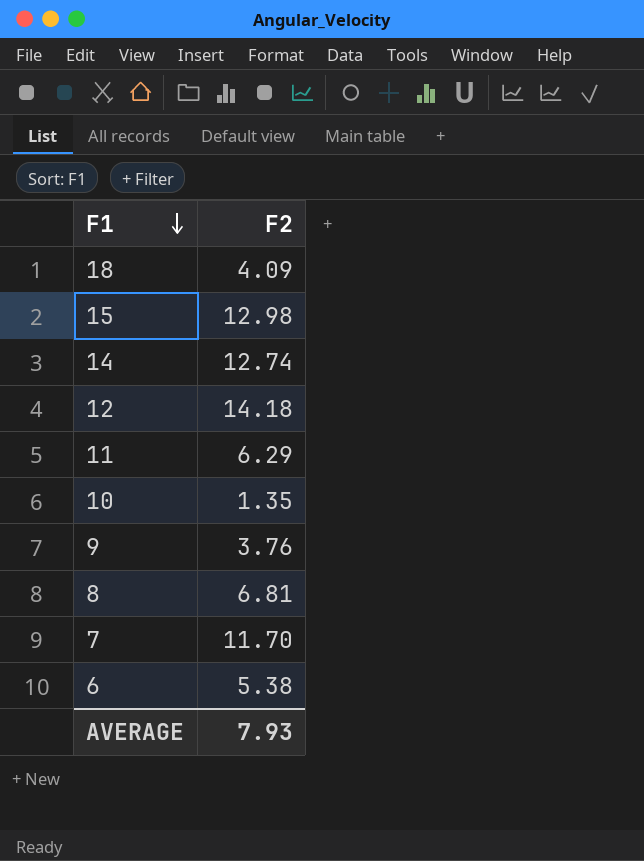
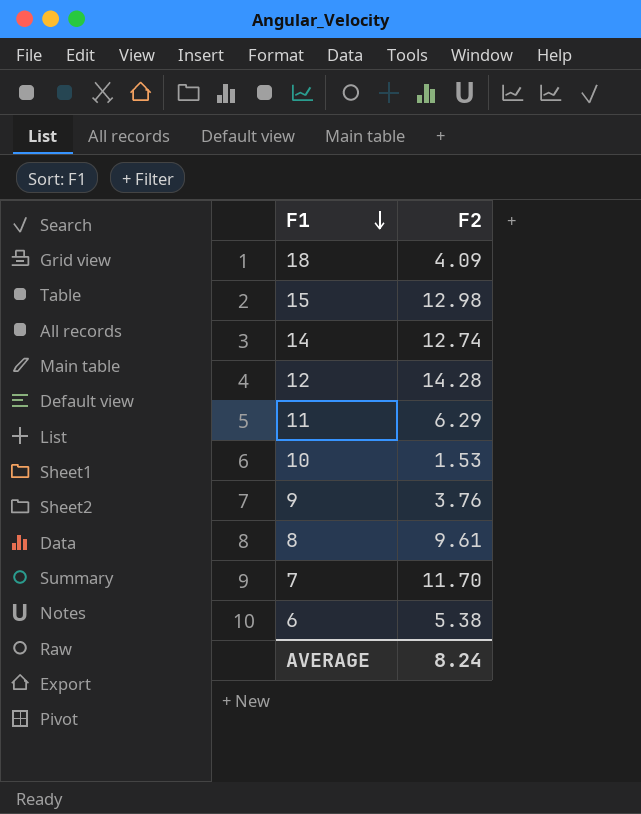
12 | F2: 14.18 -> 14.28
10 | F2: 1.35 -> 1.53
8 | F2: 6.81 -> 9.61
AVERAGE | F2: 7.93 -> 8.24

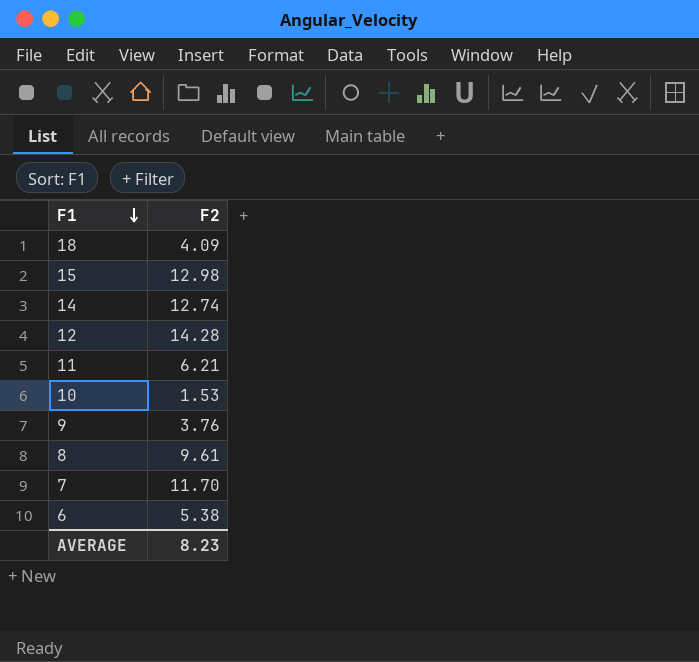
11 | F2: 6.29 -> 6.21
AVERAGE | F2: 8.24 -> 8.23

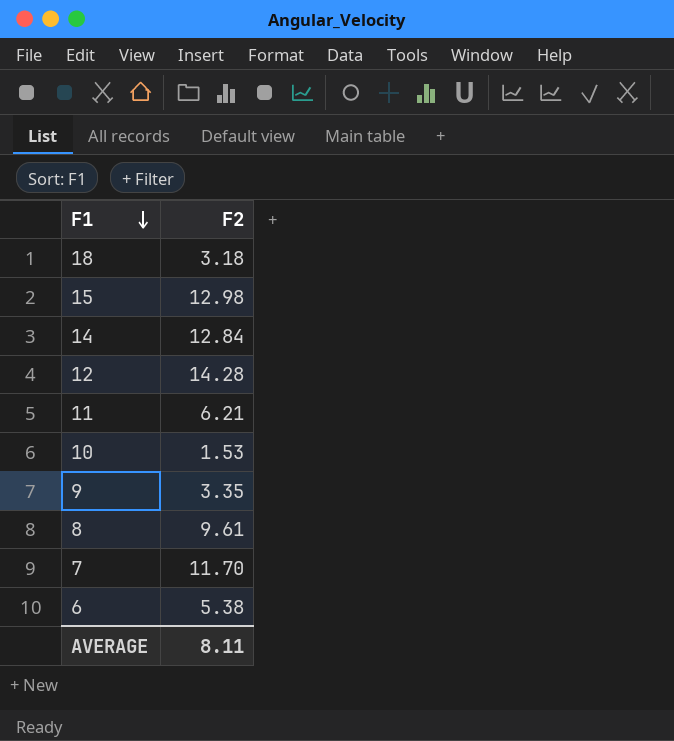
18 | F2: 4.09 -> 3.18
14 | F2: 12.74 -> 12.84
9 | F2: 3.76 -> 3.35
AVERAGE | F2: 8.23 -> 8.11

